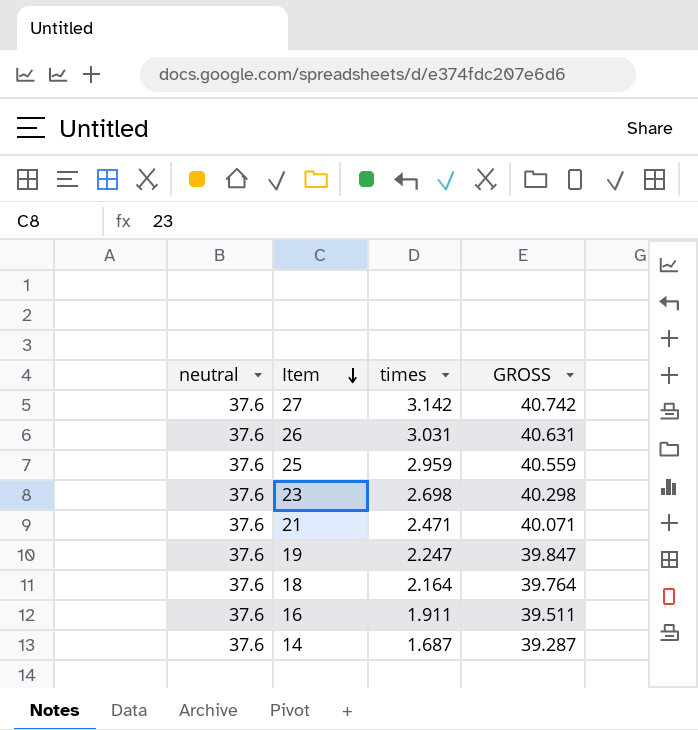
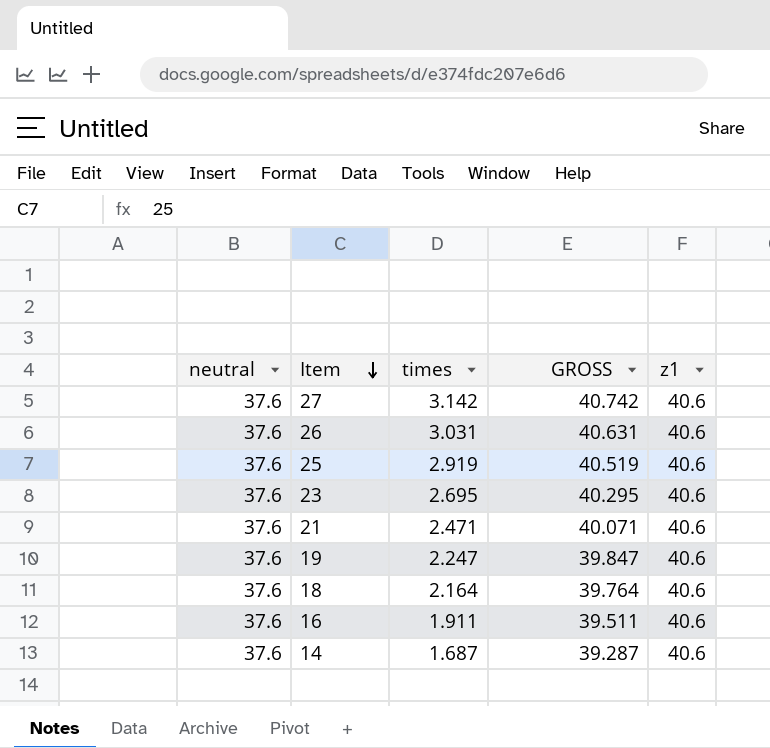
column z1 | position: none -> 5
25 | times: 2.959 -> 2.919
25 | GROSS: 40.559 -> 40.519
23 | times: 2.698 -> 2.695
23 | GROSS: 40.298 -> 40.295

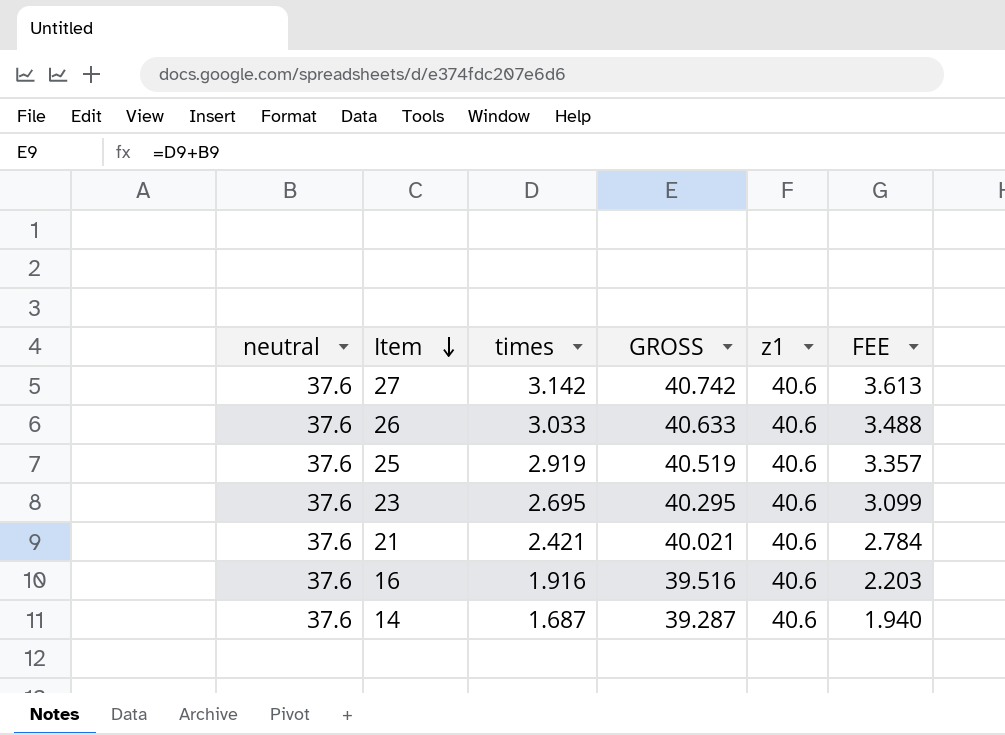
column FEE | formula: none -> [times] * 1.15
row 19: 37.6 | 2.247 | 39.847 | 40.6 -> none
row 18: 37.6 | 2.164 | 39.764 | 40.6 -> none
26 | times: 3.031 -> 3.033
26 | GROSS: 40.631 -> 40.633
21 | times: 2.471 -> 2.421
21 | GROSS: 40.071 -> 40.021
16 | times: 1.911 -> 1.916
16 | GROSS: 39.511 -> 39.516

